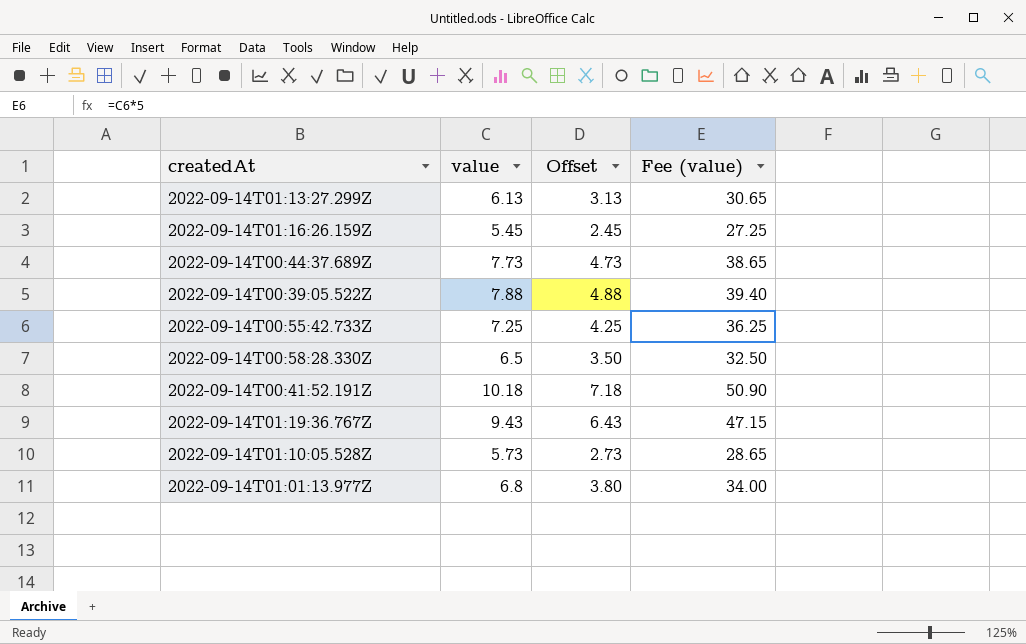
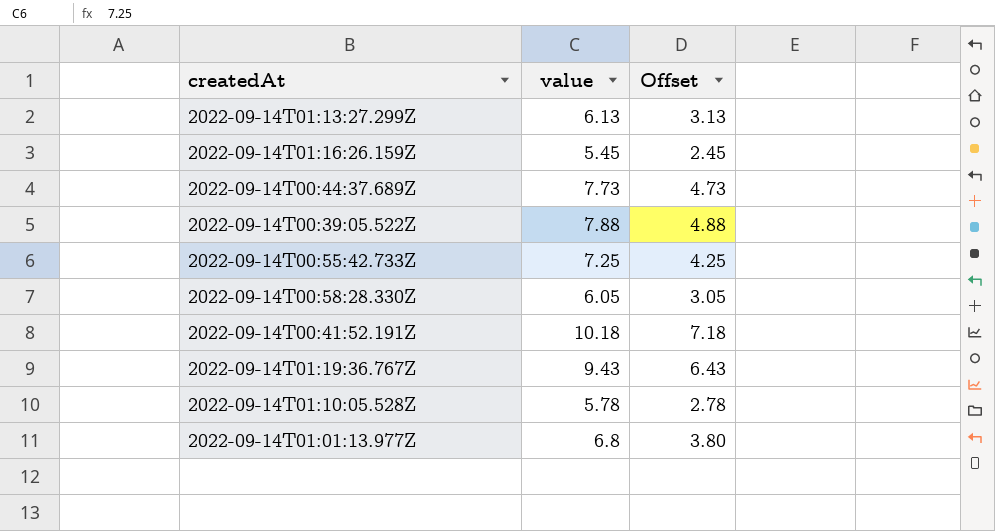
column Fee (value) | formula: [value] * 5 -> none
2022-09-14T00:58:28.330Z | value: 6.5 -> 6.05
2022-09-14T00:58:28.330Z | Offset: 3.50 -> 3.05
2022-09-14T01:10:05.528Z | value: 5.73 -> 5.78
2022-09-14T01:10:05.528Z | Offset: 2.73 -> 2.78

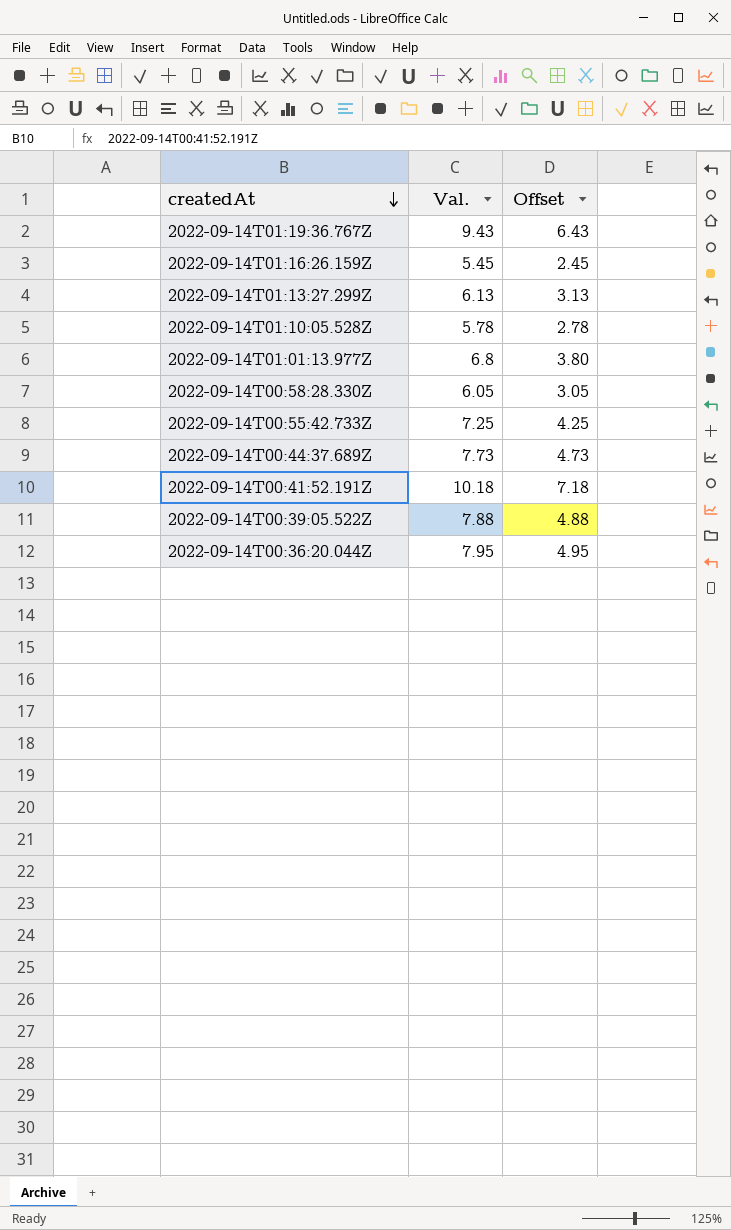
row order: none -> createdAt descending
column name: value -> Val.
row 2022-09-14T00:36:20.044Z: none -> 7.95 | 4.95

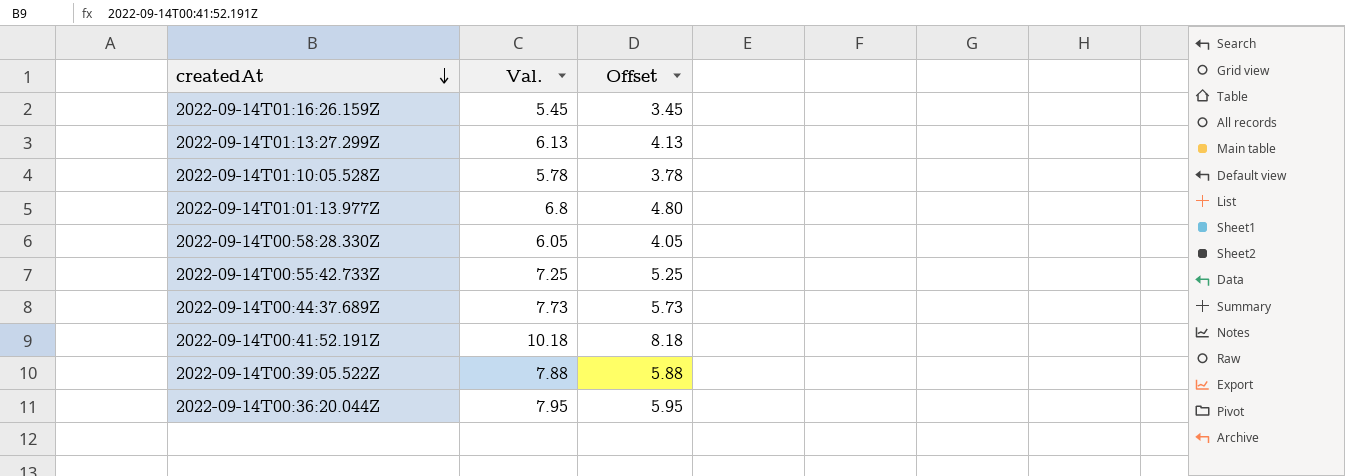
column Offset | formula: [Val.] - 3 -> [Val.] - 2
row 2022-09-14T01:19:36.767Z: 9.43 | 6.43 -> none

